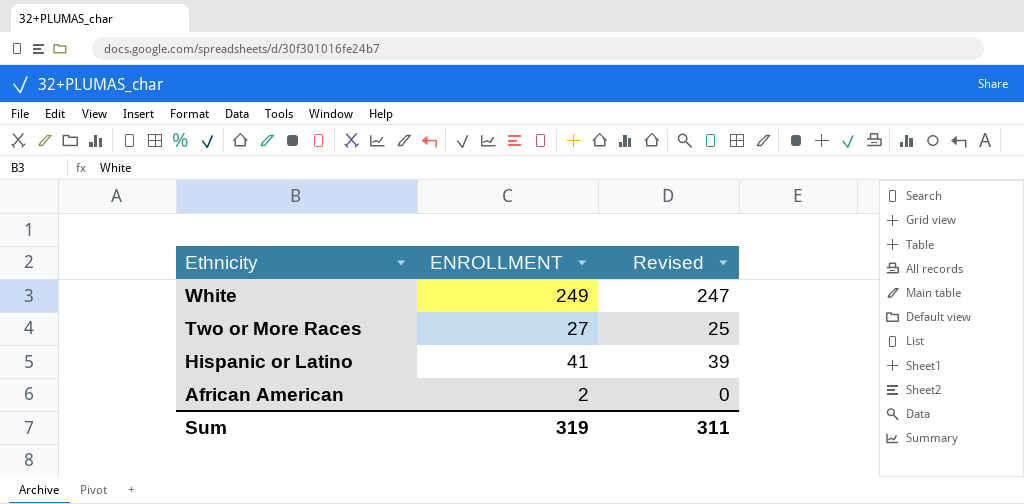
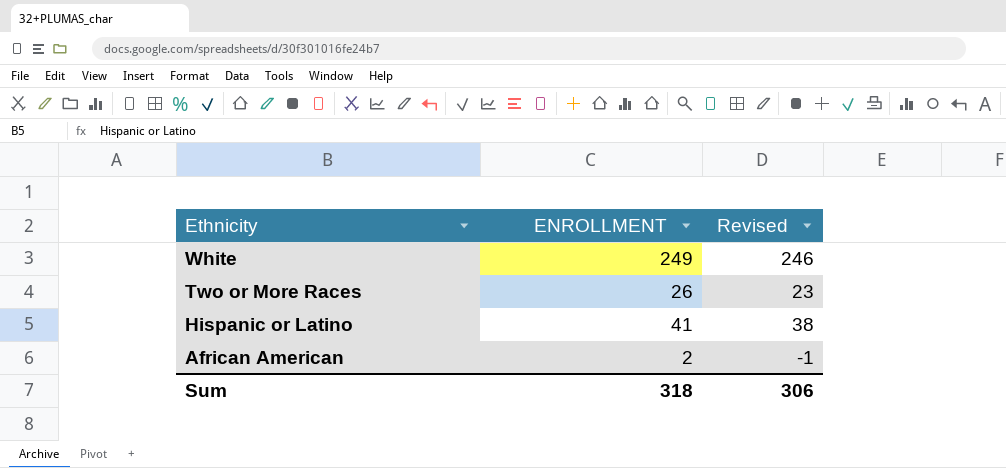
column Revised | formula: [ENROLLMENT] - 2 -> [ENROLLMENT] - 3
Two or More Races | ENROLLMENT: 27 -> 26
Sum | ENROLLMENT: 319 -> 318
Sum | Revised: 311 -> 306

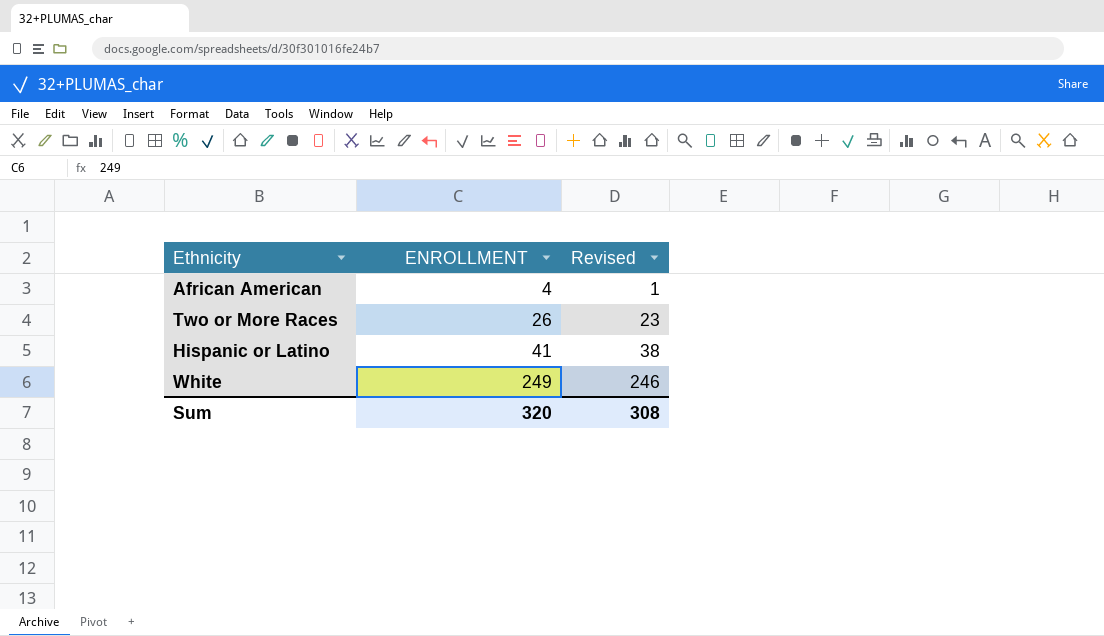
row order: Ethnicity descending -> ENROLLMENT ascending
African American | ENROLLMENT: 2 -> 4
African American | Revised: -1 -> 1
Sum | ENROLLMENT: 318 -> 320
Sum | Revised: 306 -> 308

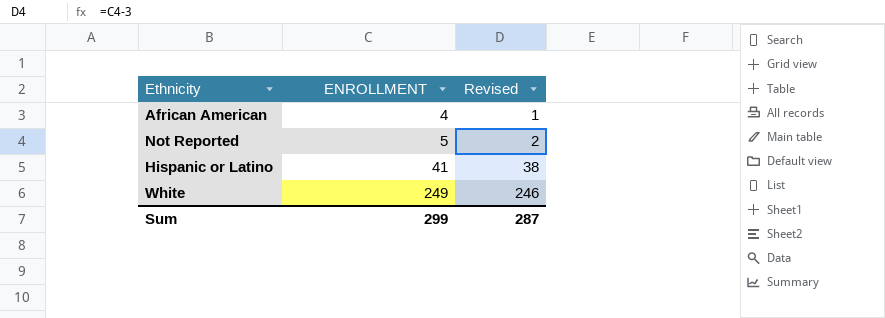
row Two or More Races: 26 | 23 -> none
row Not Reported: none -> 5 | 2
Sum | ENROLLMENT: 320 -> 299
Sum | Revised: 308 -> 287

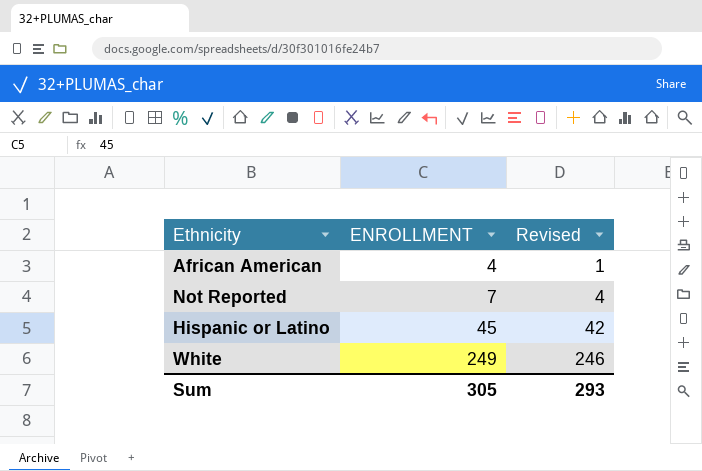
Not Reported | ENROLLMENT: 5 -> 7
Not Reported | Revised: 2 -> 4
Hispanic or Latino | ENROLLMENT: 41 -> 45
Hispanic or Latino | Revised: 38 -> 42
Sum | ENROLLMENT: 299 -> 305
Sum | Revised: 287 -> 293

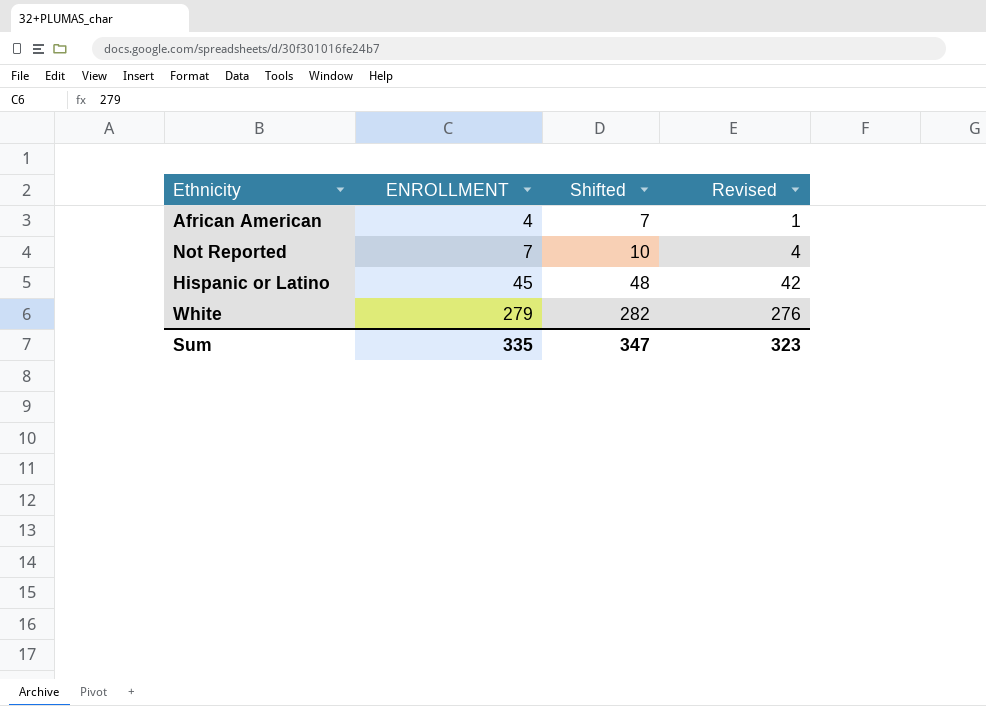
column Shifted | formula: none -> [ENROLLMENT] + 3
White | ENROLLMENT: 249 -> 279
White | Revised: 246 -> 276
Sum | ENROLLMENT: 305 -> 335
Sum | Revised: 293 -> 323

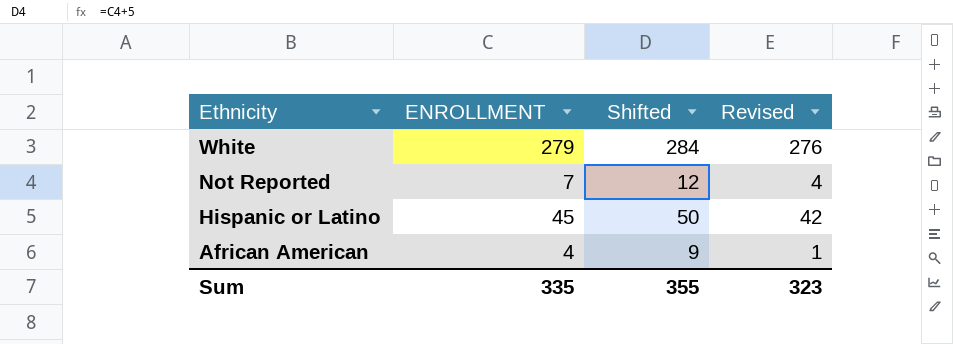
row order: ENROLLMENT ascending -> Ethnicity descending
column Shifted | formula: [ENROLLMENT] + 3 -> [ENROLLMENT] + 5
Sum | Shifted: 347 -> 355

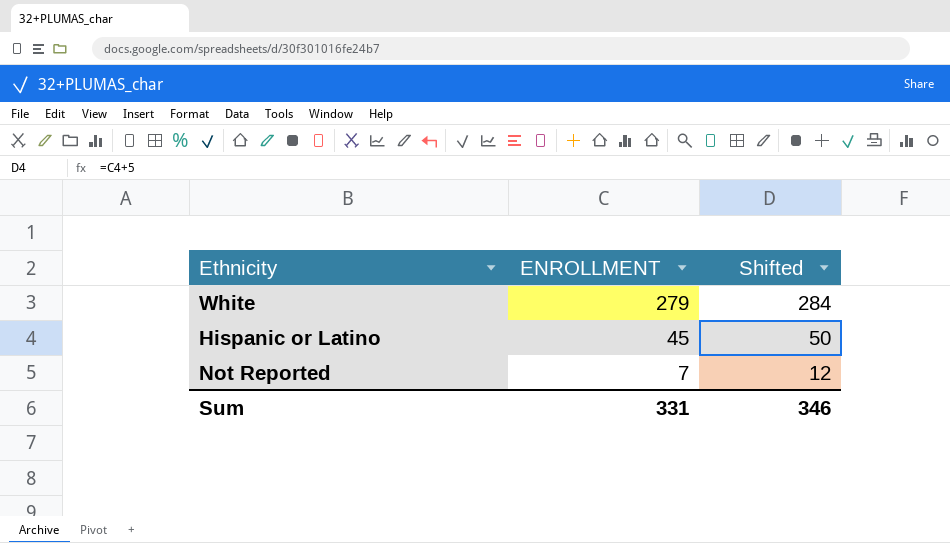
row order: Ethnicity descending -> ENROLLMENT descending
column Revised | formula: [ENROLLMENT] - 3 -> none
row African American: 4 | 9 | 1 -> none
Sum | ENROLLMENT: 335 -> 331
Sum | Shifted: 355 -> 346

